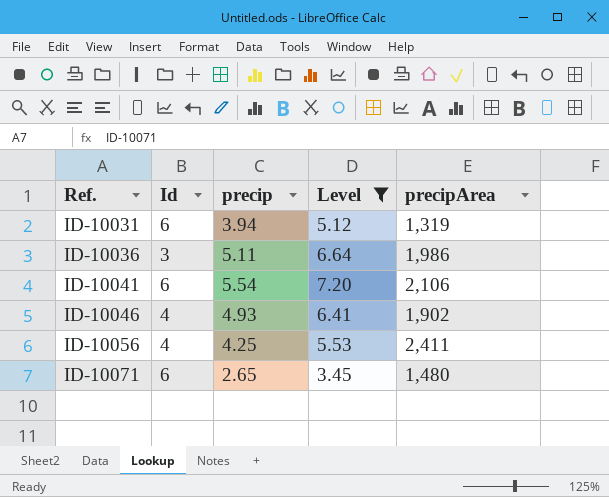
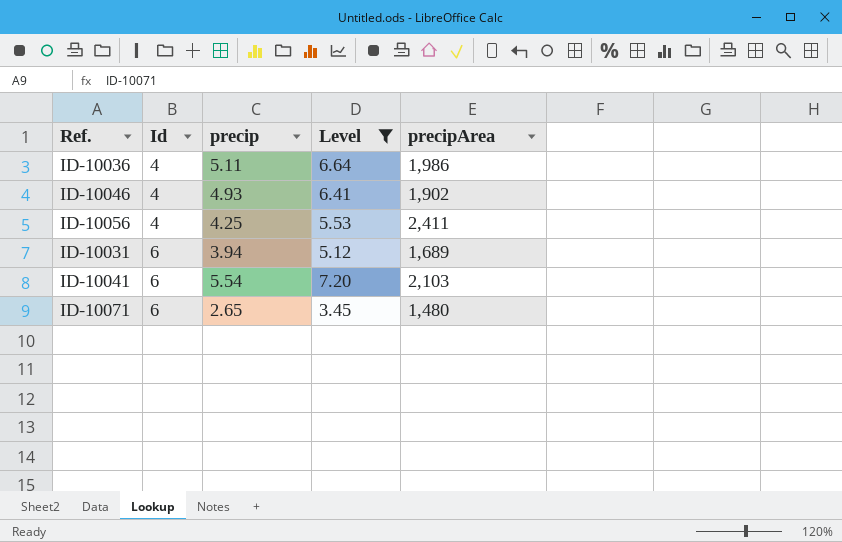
row order: Ref. ascending -> Id ascending
ID-10036 | Id: 3 -> 4
ID-10031 | precipArea: 1,319 -> 1,689
ID-10041 | precipArea: 2,106 -> 2,103

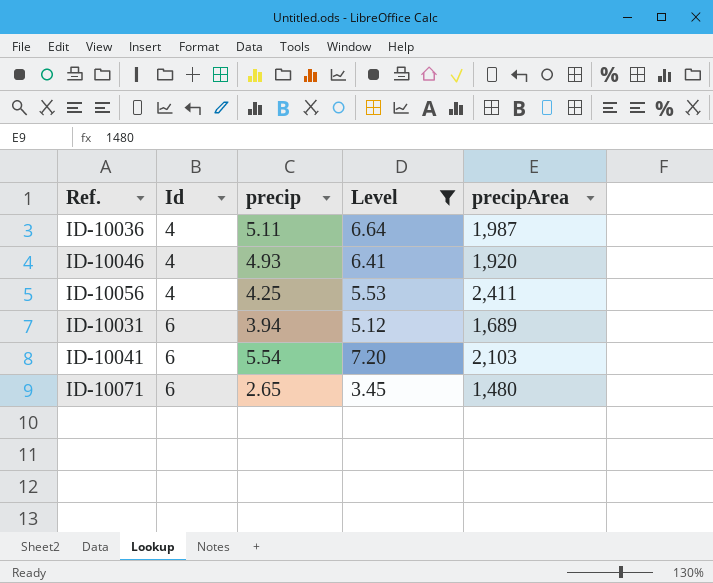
ID-10036 | precipArea: 1,986 -> 1,987
ID-10046 | precipArea: 1,902 -> 1,920

